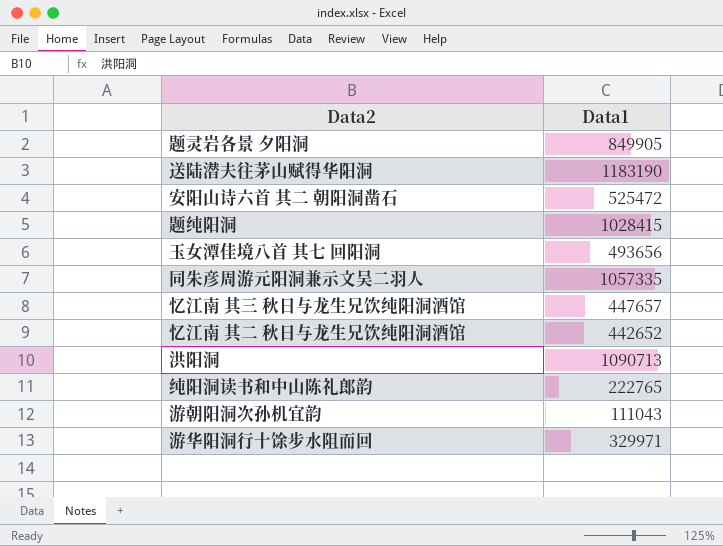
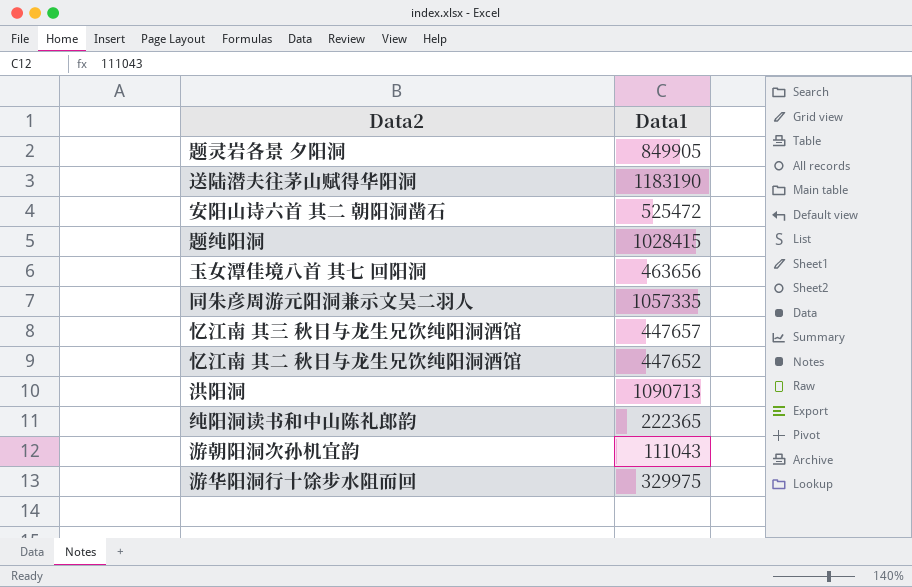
玉女潭佳境八首 其七 回阳洞 | Data1: 493656 -> 463656
忆江南 其二 秋日与龙生兄饮纯阳洞酒馆 | Data1: 442652 -> 447652
纯阳洞读书和中山陈礼郎韵 | Data1: 222765 -> 222365
游华阳洞行十馀步水阻而回 | Data1: 329971 -> 329975

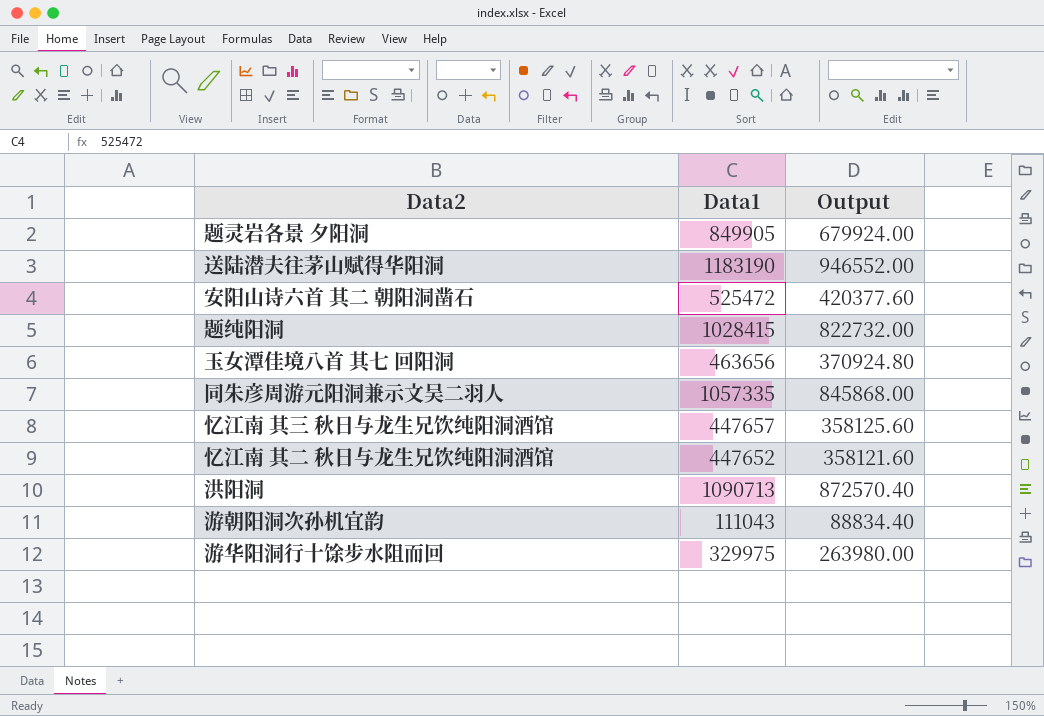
column Output | formula: none -> [Data1] * 0.8
row 纯阳洞读书和中山陈礼郎韵: 222365 -> none

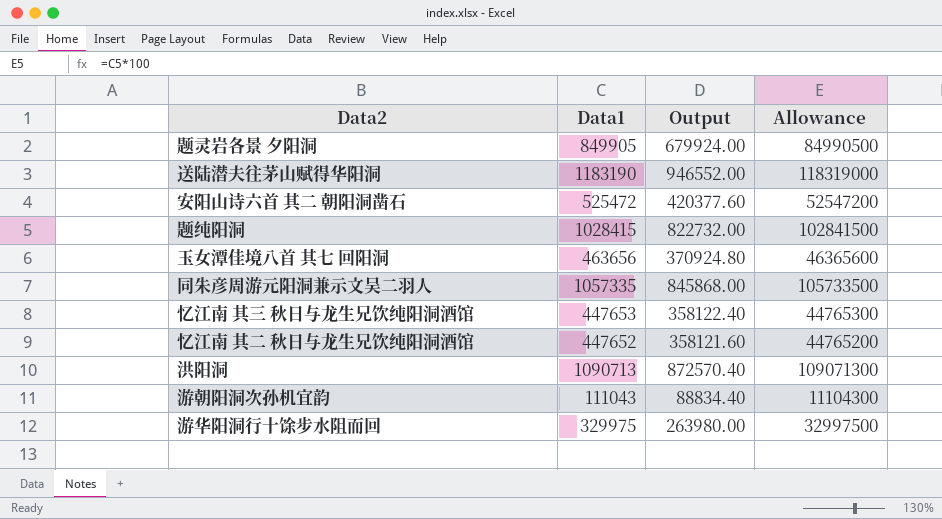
column Allowance | formula: none -> [Data1] * 100
忆江南 其三 秋日与龙生兄饮纯阳洞酒馆 | Data1: 447657 -> 447653
忆江南 其三 秋日与龙生兄饮纯阳洞酒馆 | Output: 358125.60 -> 358122.40

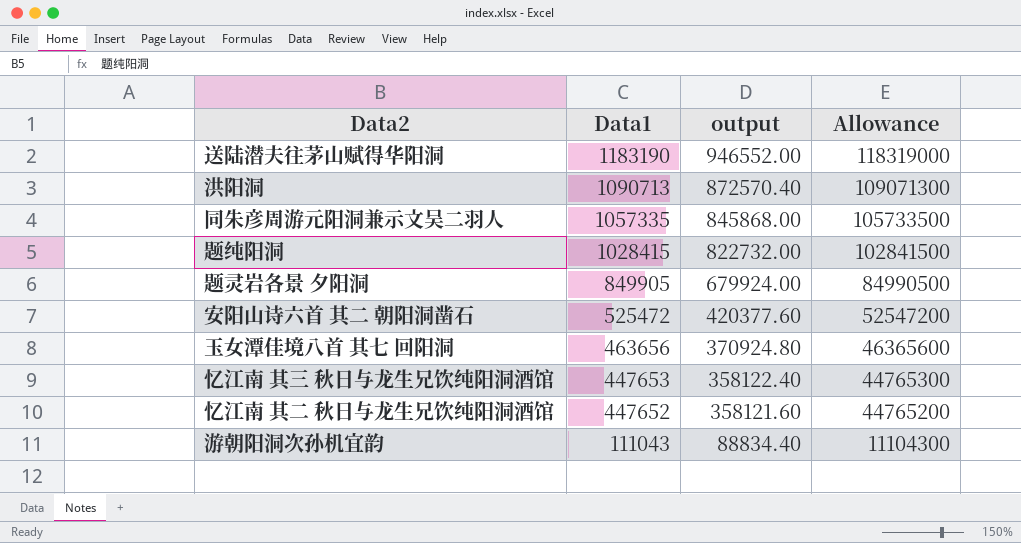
row order: none -> Data1 descending
column name: Output -> output
row 游华阳洞行十馀步水阻而回: 329975 | 263980.00 | 32997500 -> none

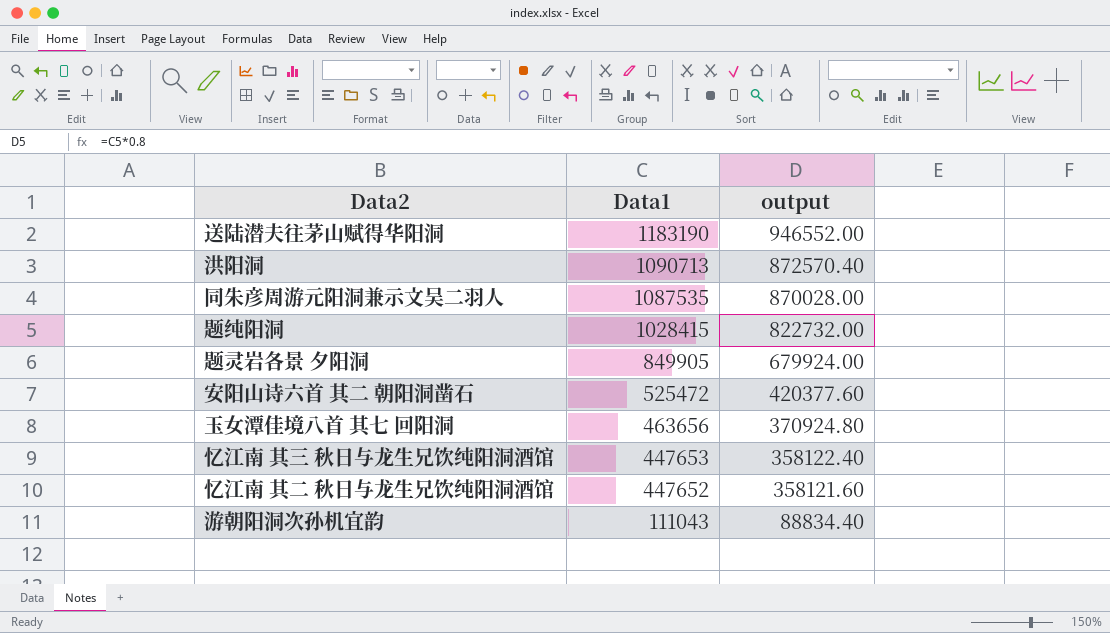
column Allowance | formula: [Data1] * 100 -> none
同朱彦周游元阳洞兼示文吴二羽人 | Data1: 1057335 -> 1087535
同朱彦周游元阳洞兼示文吴二羽人 | output: 845868.00 -> 870028.00

